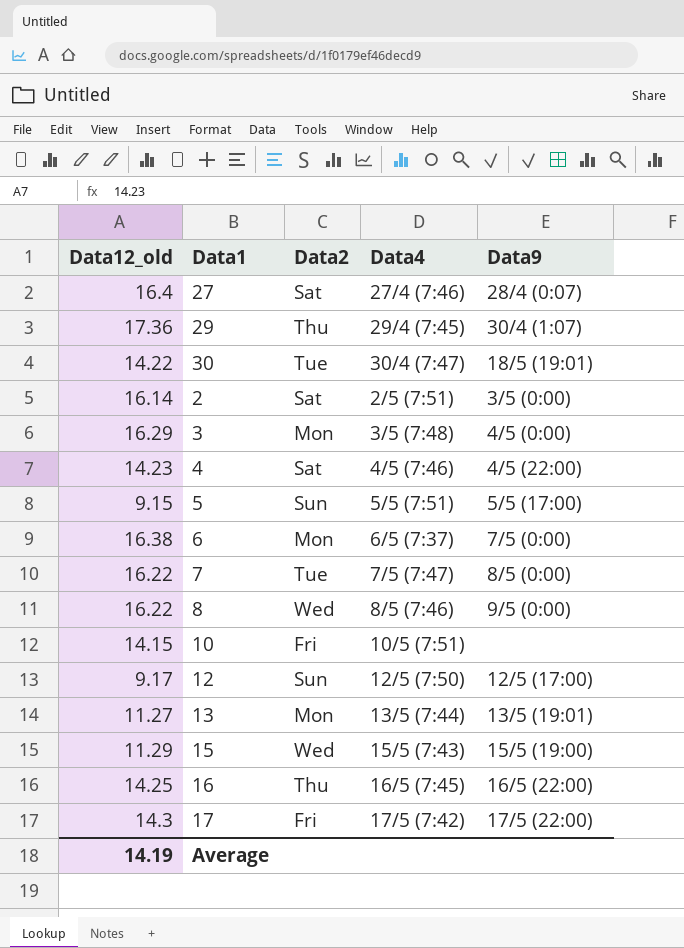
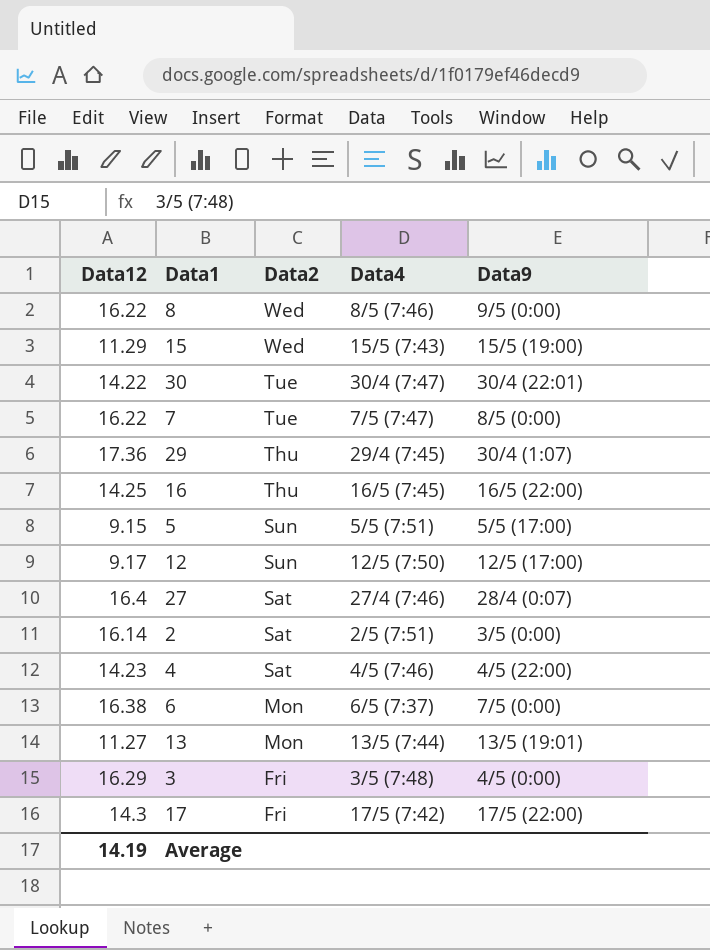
row order: none -> Data2 descending
column name: Data12_old -> Data12
row 10: 14.15 | Fri | 10/5 (7:51) | none -> none
30 | Data9: 18/5 (19:01) -> 30/4 (22:01)
3 | Data2: Mon -> Fri

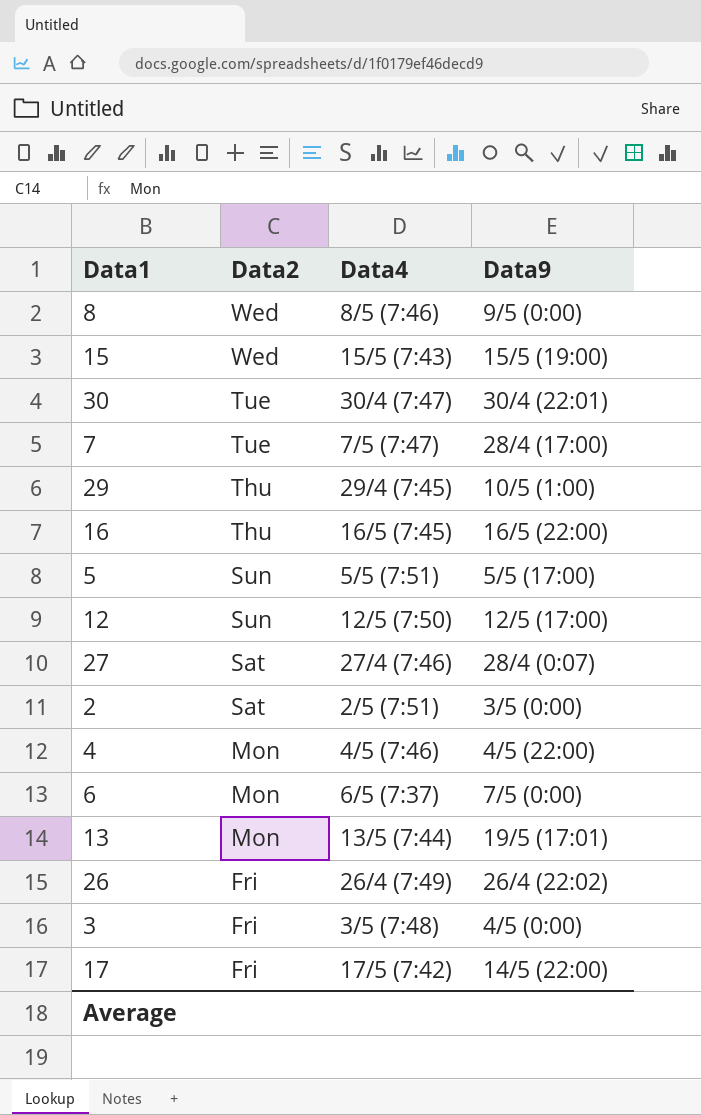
column Data12 | position: 1 -> none
7 | Data9: 8/5 (0:00) -> 28/4 (17:00)
29 | Data9: 30/4 (1:07) -> 10/5 (1:00)
4 | Data2: Sat -> Mon
13 | Data9: 13/5 (19:01) -> 19/5 (17:01)
row 26: none -> Fri | 26/4 (7:49) | 26/4 (22:02)
17 | Data9: 17/5 (22:00) -> 14/5 (22:00)

